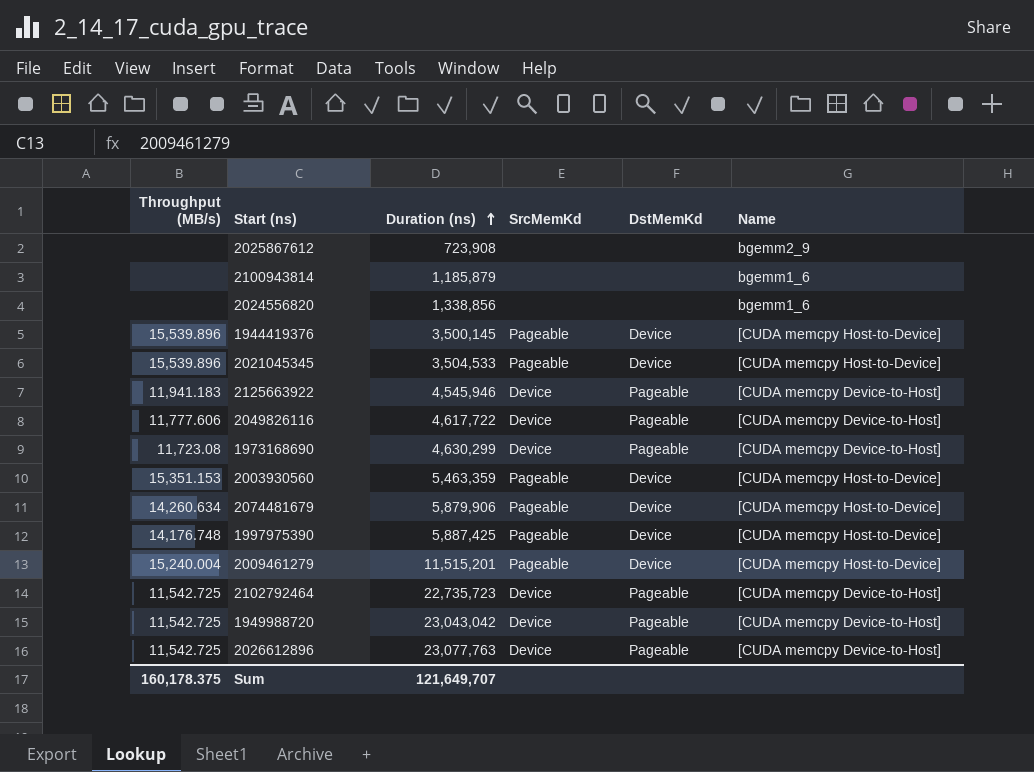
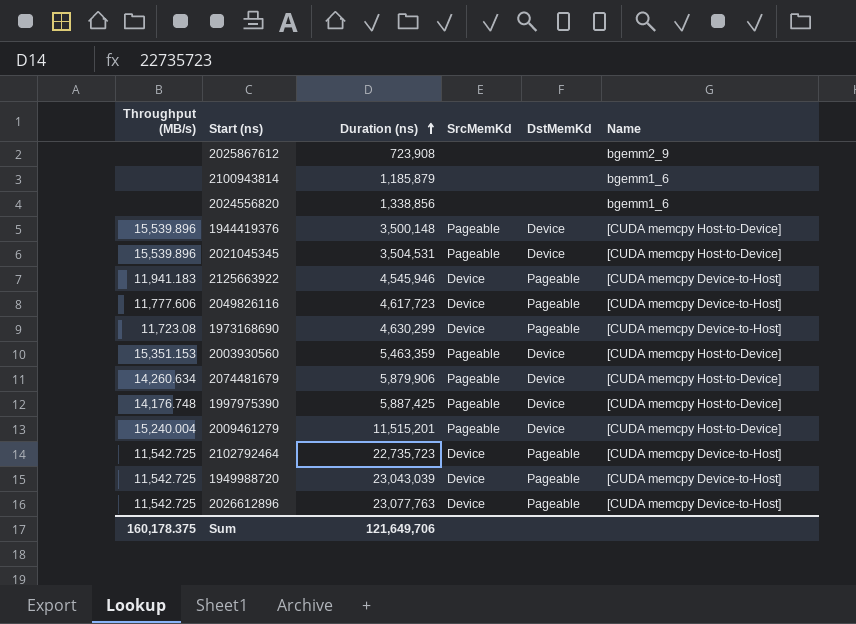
1944419376 | Duration (ns): 3,500,145 -> 3,500,148
2021045345 | Duration (ns): 3,504,533 -> 3,504,531
2049826116 | Duration (ns): 4,617,722 -> 4,617,723
1949988720 | Duration (ns): 23,043,042 -> 23,043,039
Sum | Duration (ns): 121,649,707 -> 121,649,706

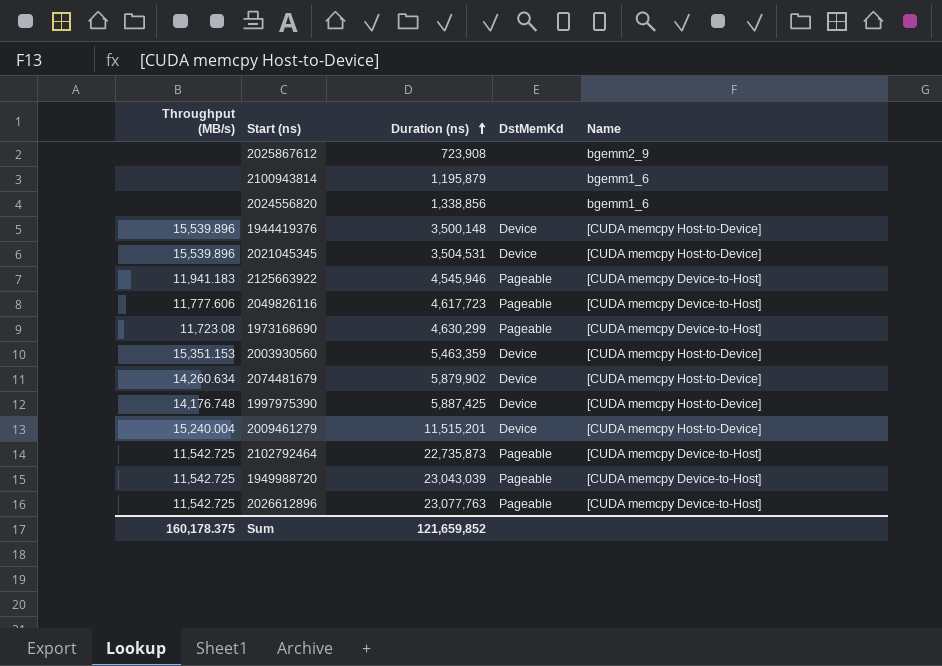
column SrcMemKd | position: 4 -> none
2100943814 | Duration (ns): 1,185,879 -> 1,195,879
2074481679 | Duration (ns): 5,879,906 -> 5,879,902
2102792464 | Duration (ns): 22,735,723 -> 22,735,873
Sum | Duration (ns): 121,649,706 -> 121,659,852

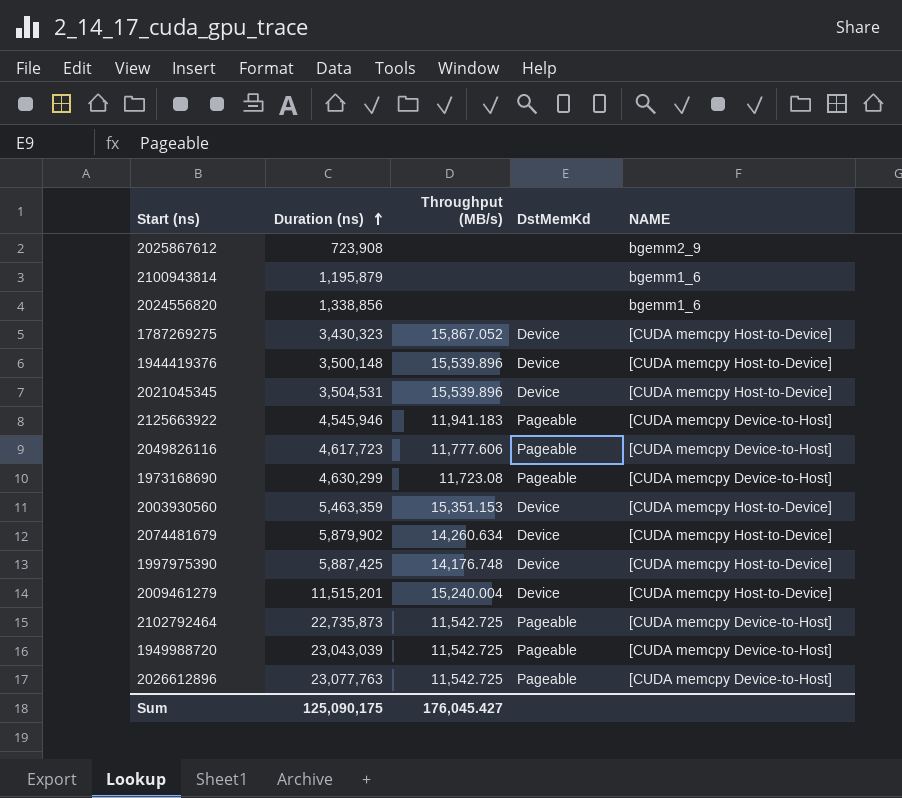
column Throughput (MB/s) | position: 1 -> 3
column name: Name -> NAME
row 1787269275: none -> 3,430,323 | 15,867.052 | Device | [CUDA memcpy Host-to-Device]
Sum | Duration (ns): 121,659,852 -> 125,090,175
Sum | Throughput (MB/s): 160,178.375 -> 176,045.427

